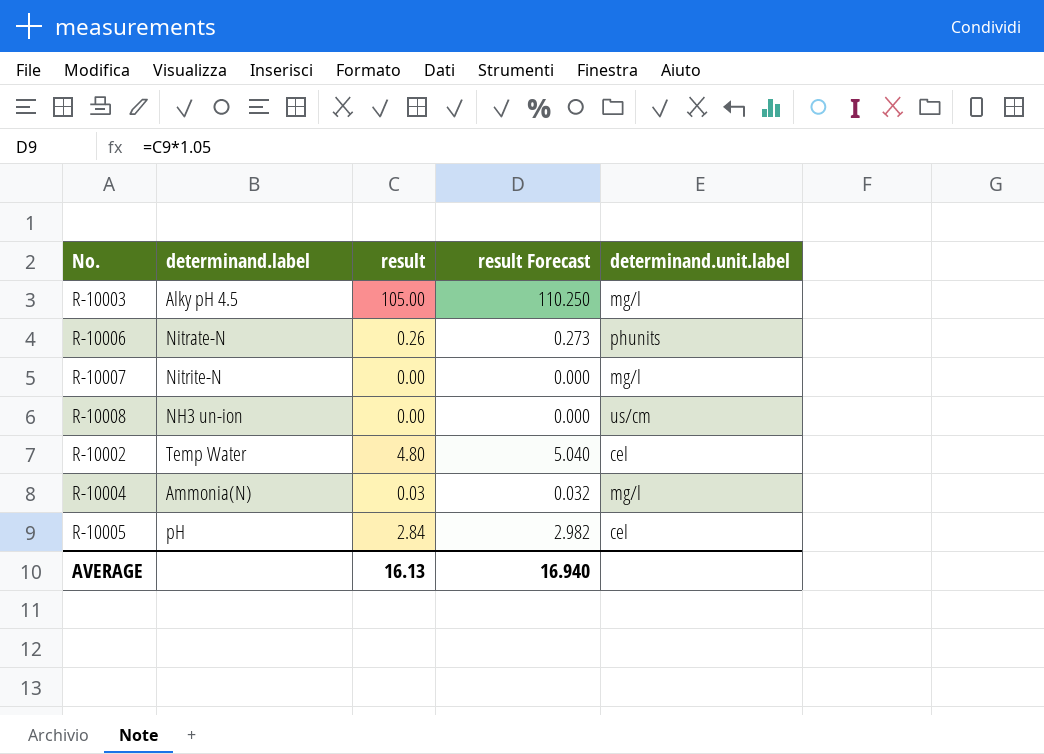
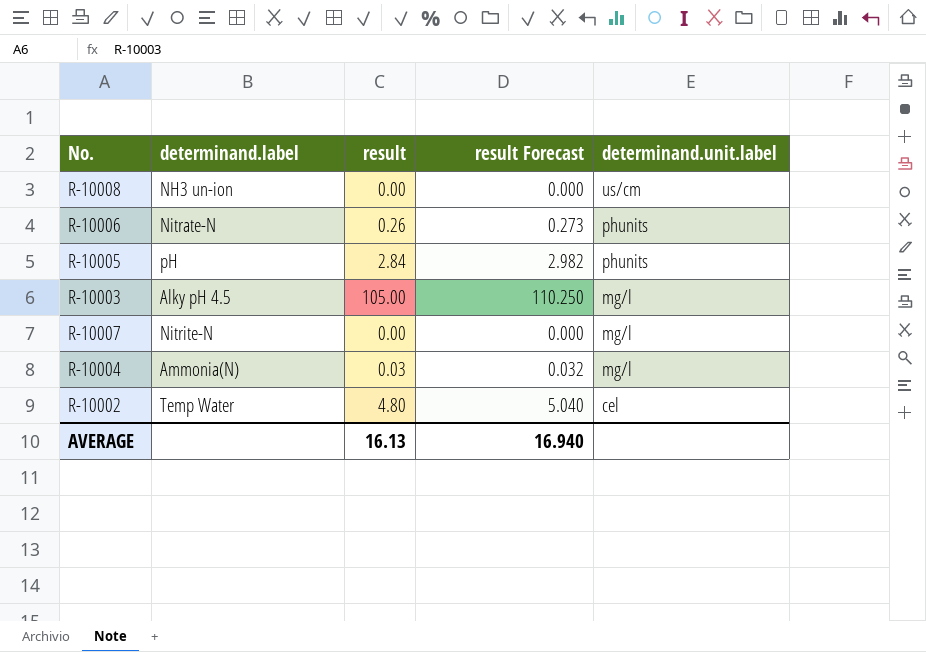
row order: none -> determinand.unit.label descending
R-10005 | determinand.unit.label: cel -> phunits

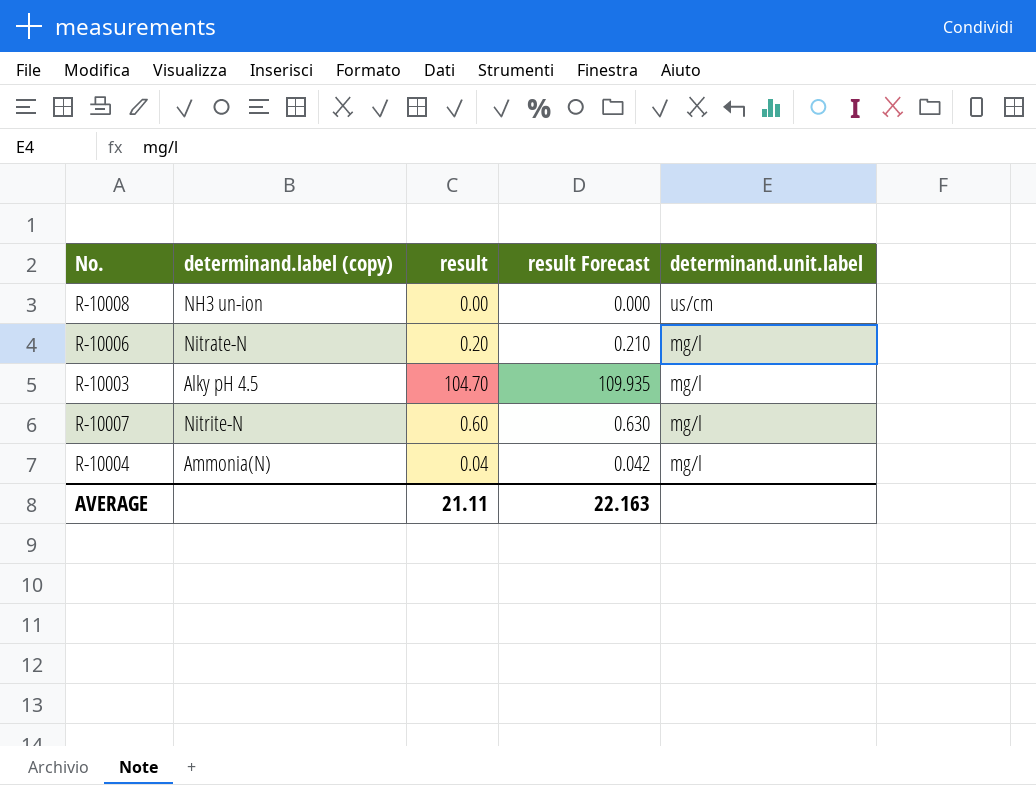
column name: determinand.label -> determinand.label (copy)
row R-10005: pH | 2.84 | 2.982 | phunits -> none
row R-10002: Temp Water | 4.80 | 5.040 | cel -> none
R-10006 | result: 0.26 -> 0.20
R-10006 | result Forecast: 0.273 -> 0.210
R-10006 | determinand.unit.label: phunits -> mg/l
R-10003 | result: 105.00 -> 104.70
R-10003 | result Forecast: 110.250 -> 109.935
R-10007 | result: 0.00 -> 0.60
R-10007 | result Forecast: 0.000 -> 0.630
R-10004 | result: 0.03 -> 0.04
R-10004 | result Forecast: 0.032 -> 0.042
AVERAGE | result: 16.13 -> 21.11
AVERAGE | result Forecast: 16.940 -> 22.163

